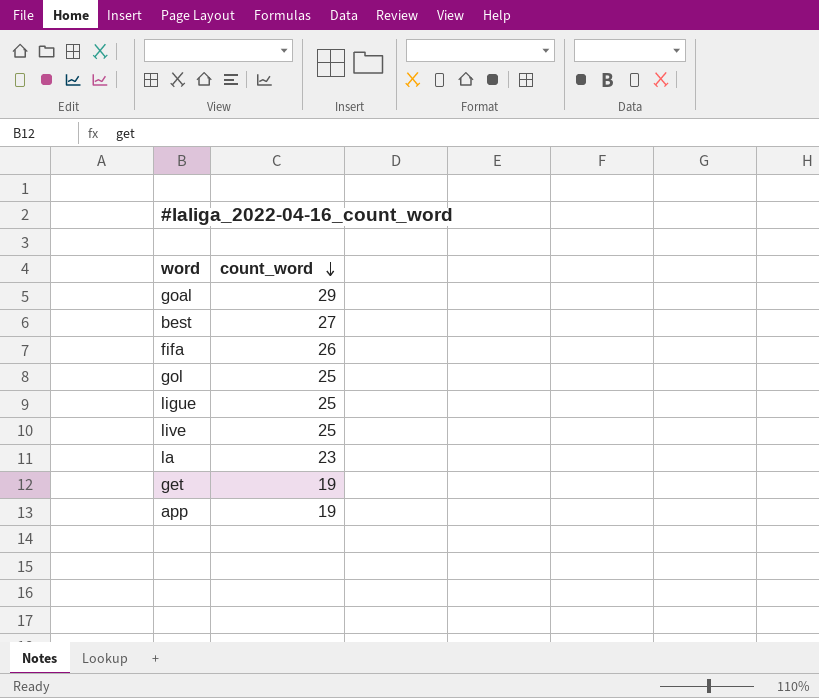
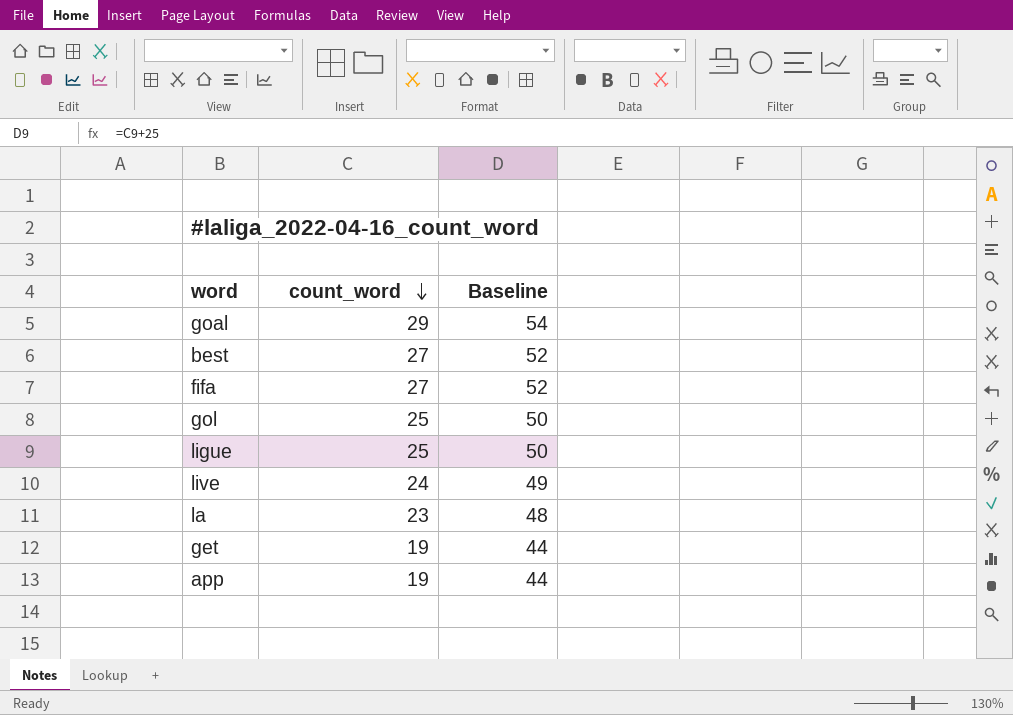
column Baseline | formula: none -> [count_word] + 25
fifa | count_word: 26 -> 27
live | count_word: 25 -> 24

